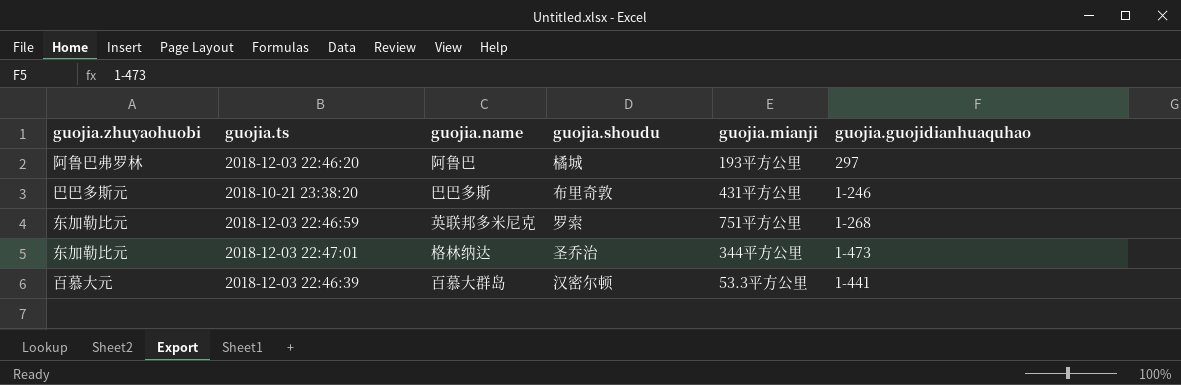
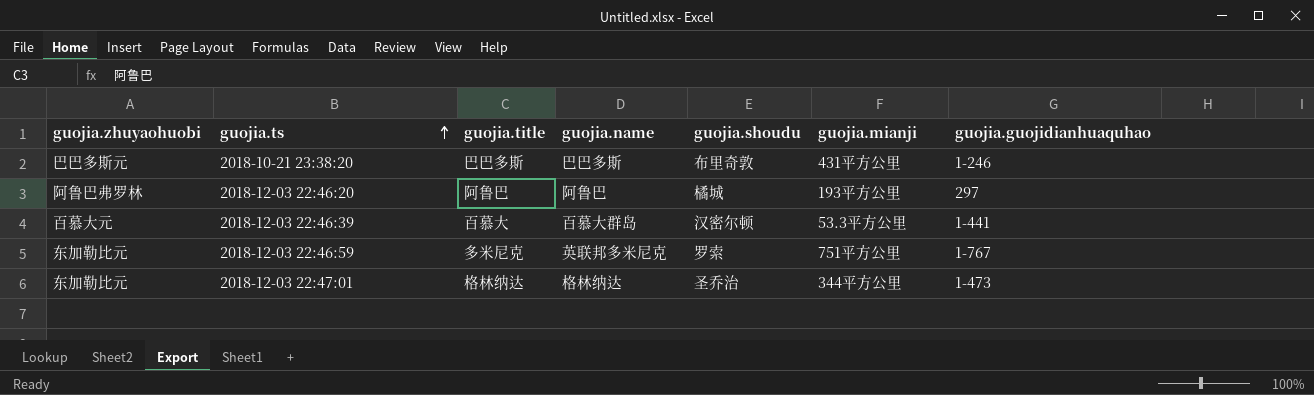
row order: none -> guojia.ts ascending
column guojia.title | position: none -> 3
2018-12-03 22:46:59 | guojia.guojidianhuaquhao: 1-268 -> 1-767

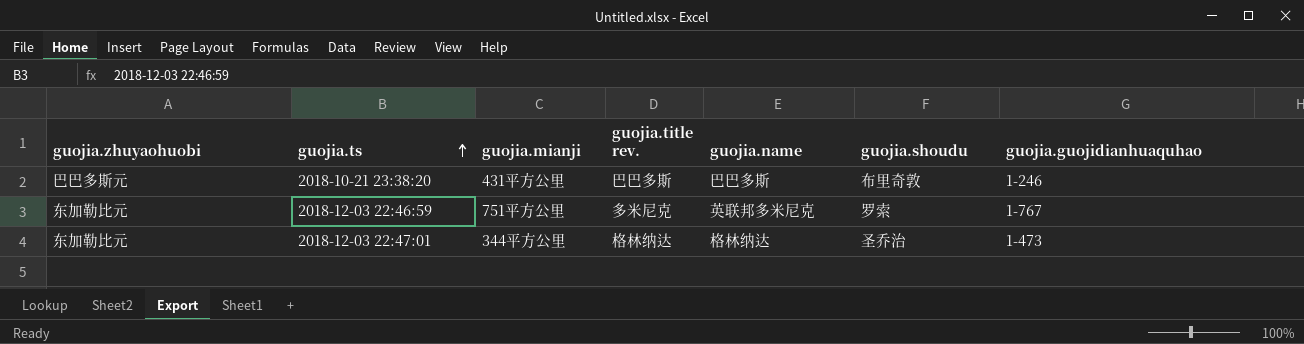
column guojia.mianji | position: 6 -> 3
column name: guojia.title -> guojia.title rev.
row 2018-12-03 22:46:20: 阿鲁巴弗罗林 | 阿鲁巴 | 阿鲁巴 | 橘城 | 193平方公里 | 297 -> none
row 2018-12-03 22:46:39: 百慕大元 | 百慕大 | 百慕大群岛 | 汉密尔顿 | 53.3平方公里 | 1-441 -> none

